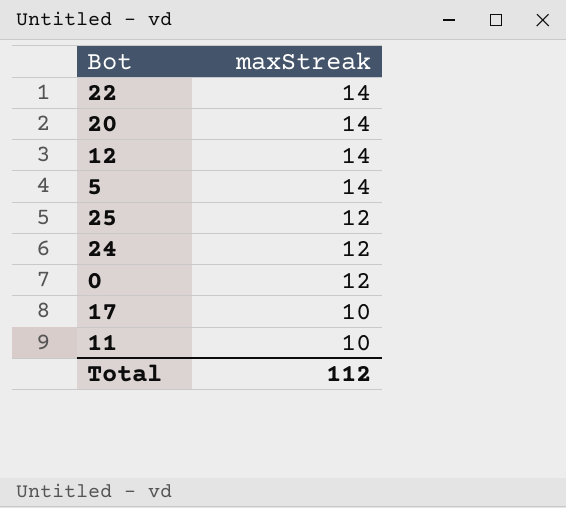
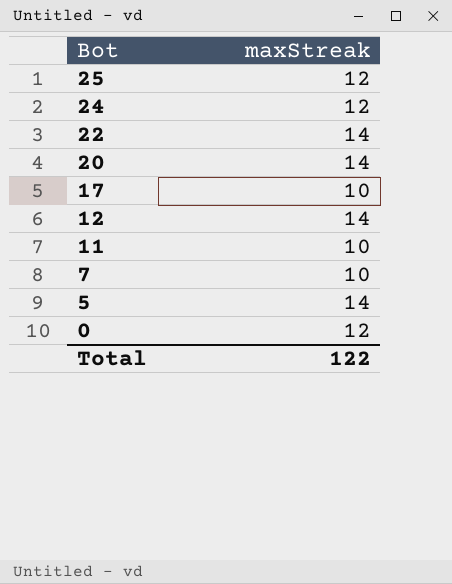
row order: maxStreak descending -> Bot descending
row 7: none -> 10
Total | maxStreak: 112 -> 122

